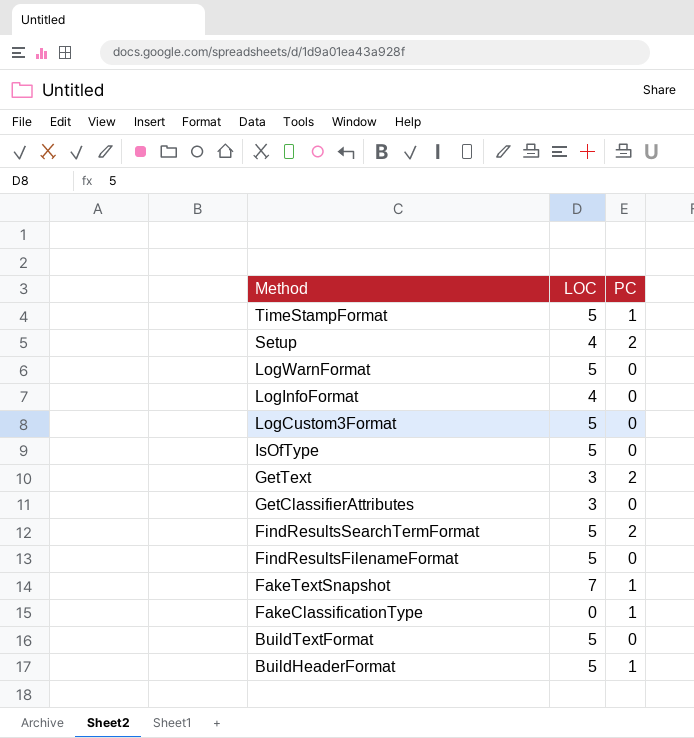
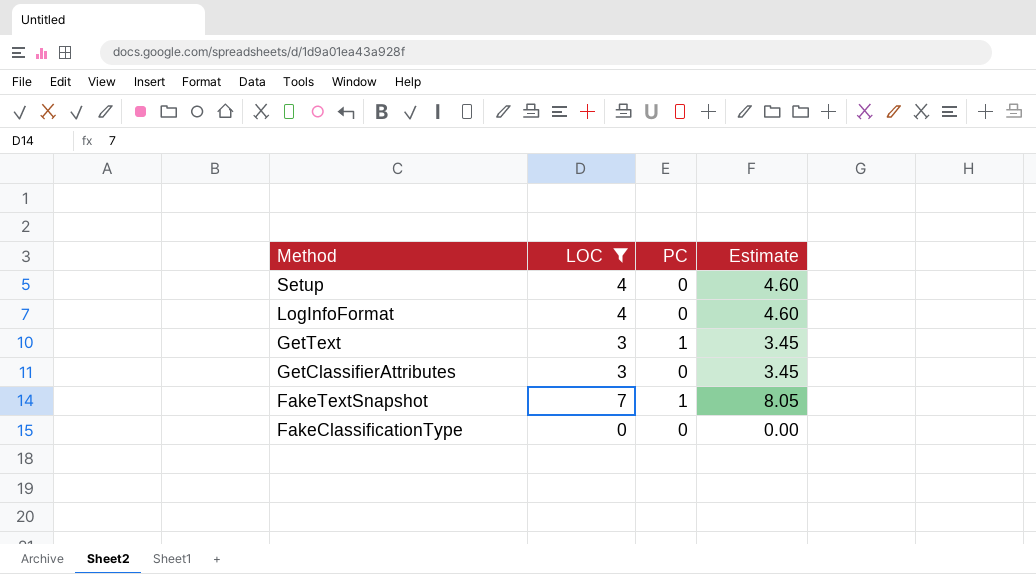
filter: none -> LOC != 5
column Estimate | formula: none -> [LOC] * 1.15
Setup | PC: 2 -> 0
GetText | PC: 2 -> 1
FakeClassificationType | PC: 1 -> 0

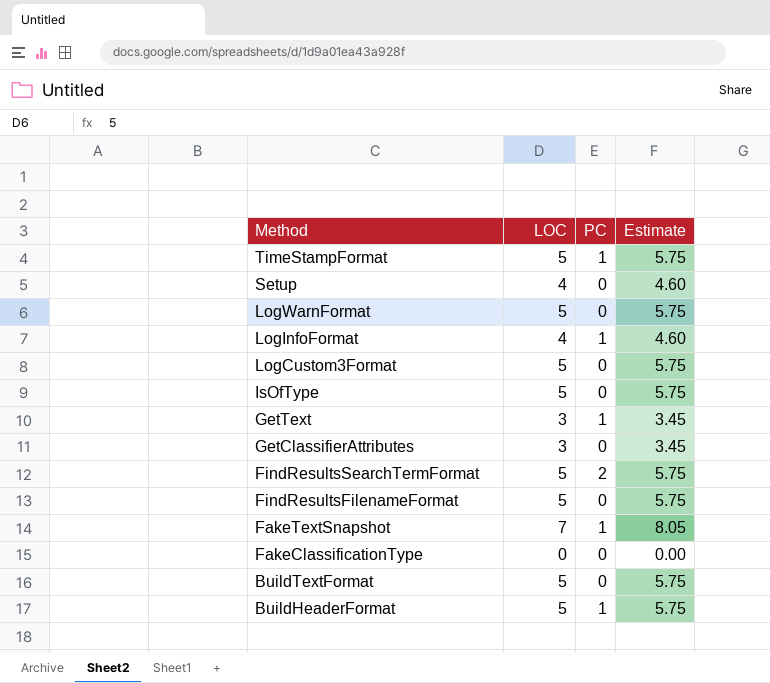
filter: LOC != 5 -> none
LogInfoFormat | PC: 0 -> 1

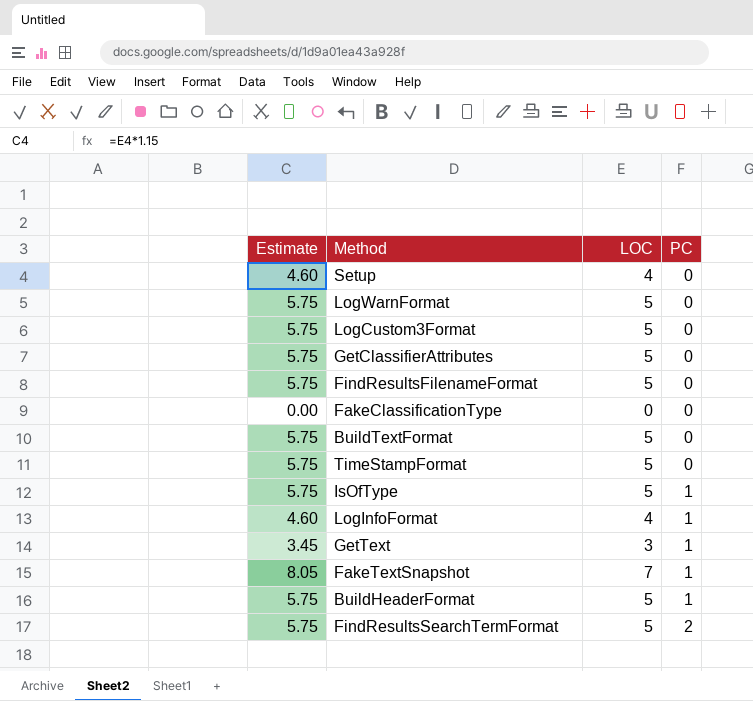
row order: Method descending -> PC ascending
column Estimate | position: 4 -> 1
GetClassifierAttributes | Estimate: 3.45 -> 5.75
GetClassifierAttributes | LOC: 3 -> 5
TimeStampFormat | PC: 1 -> 0
IsOfType | PC: 0 -> 1

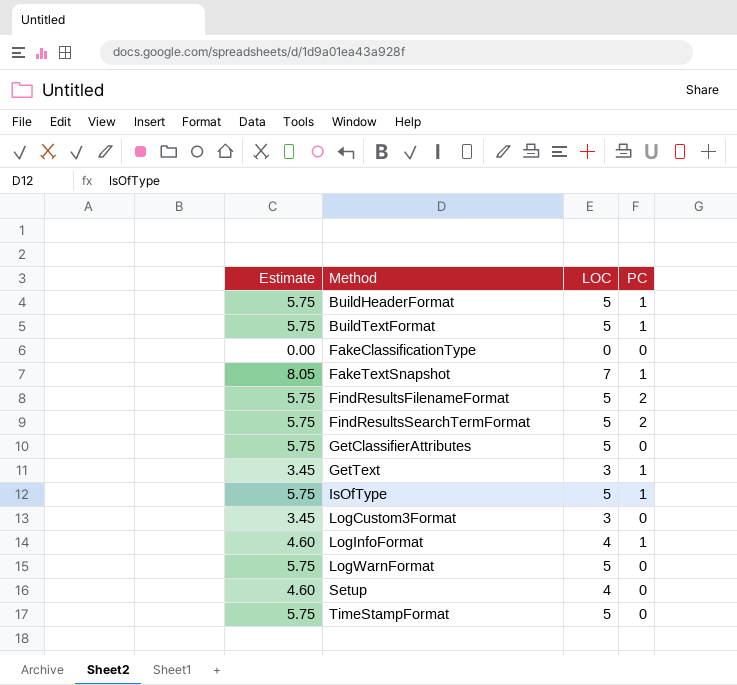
row order: PC ascending -> Method ascending
BuildTextFormat | PC: 0 -> 1
FindResultsFilenameFormat | PC: 0 -> 2
LogCustom3Format | Estimate: 5.75 -> 3.45
LogCustom3Format | LOC: 5 -> 3

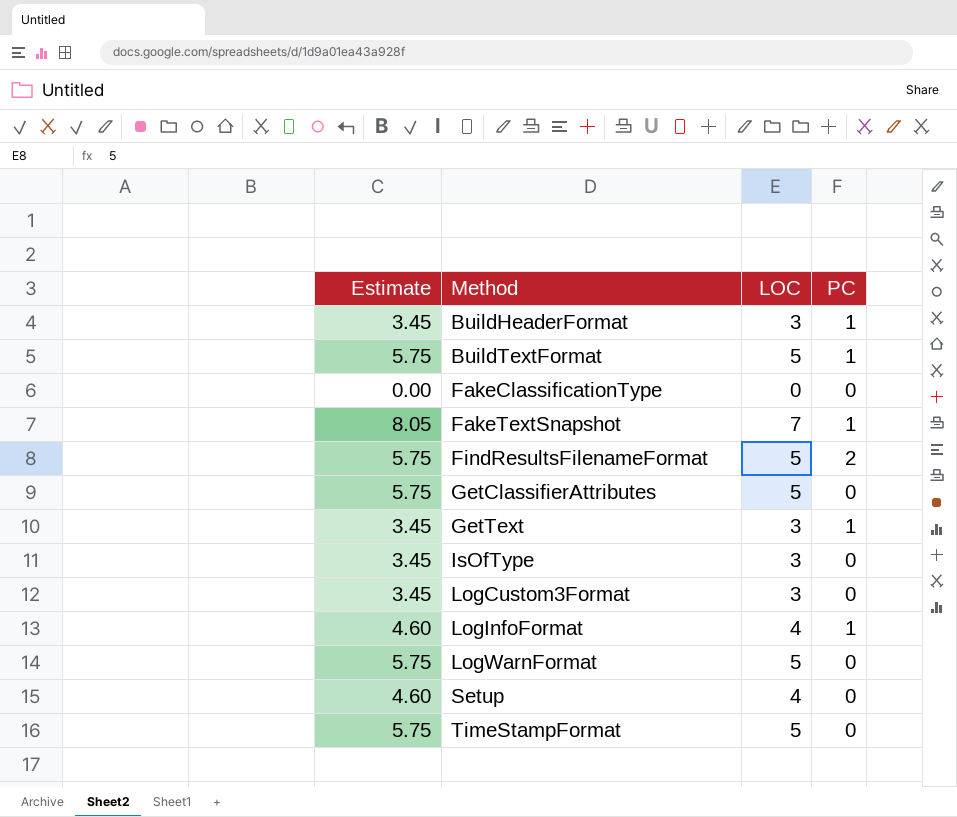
row FindResultsSearchTermFormat: 5.75 | 5 | 2 -> none
BuildHeaderFormat | Estimate: 5.75 -> 3.45
BuildHeaderFormat | LOC: 5 -> 3
IsOfType | Estimate: 5.75 -> 3.45
IsOfType | LOC: 5 -> 3
IsOfType | PC: 1 -> 0

